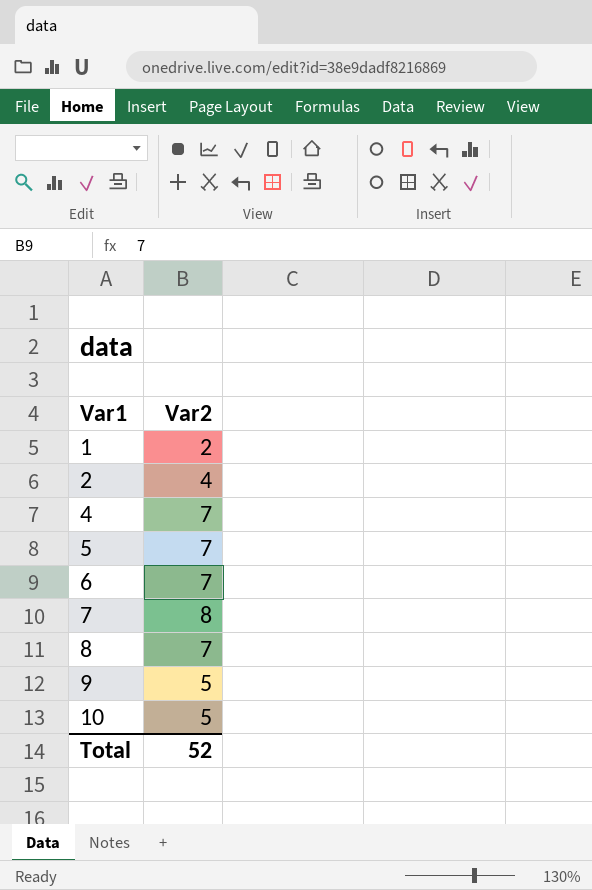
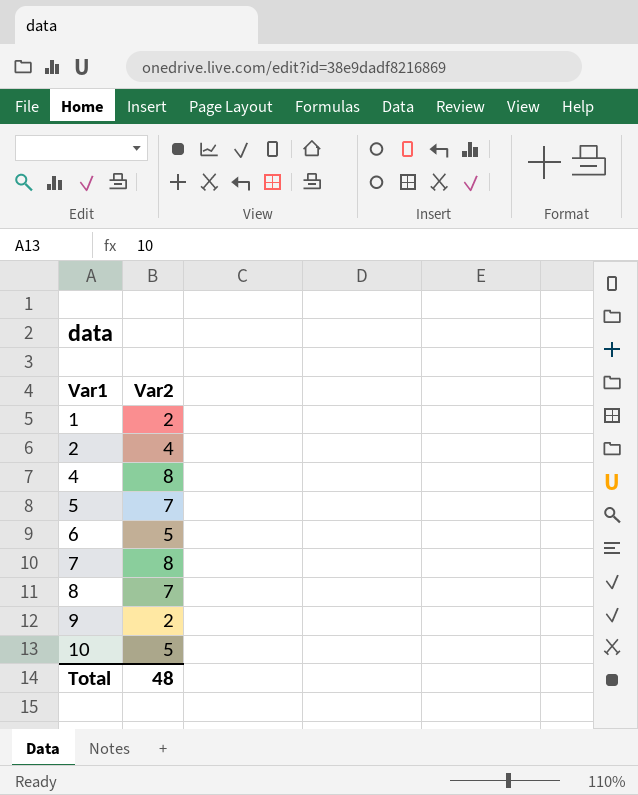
4 | Var2: 7 -> 8
6 | Var2: 7 -> 5
9 | Var2: 5 -> 2
Total | Var2: 52 -> 48

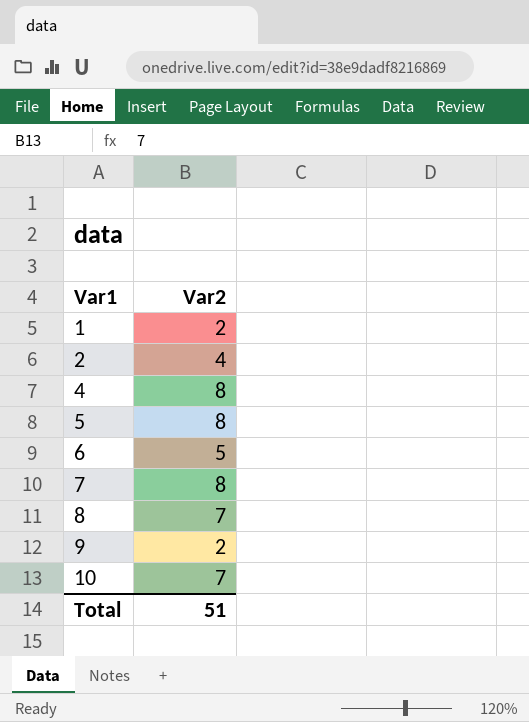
5 | Var2: 7 -> 8
10 | Var2: 5 -> 7
Total | Var2: 48 -> 51

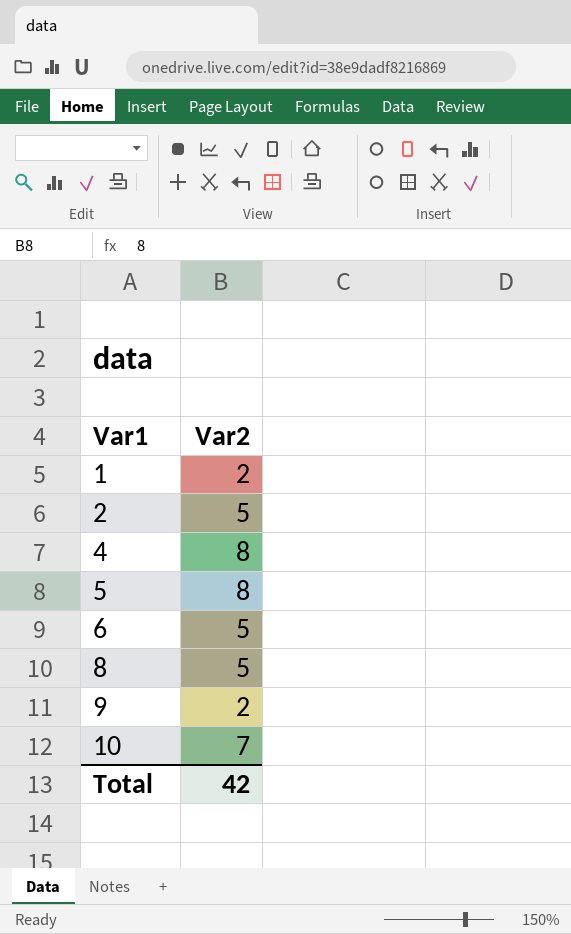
row 7: 8 -> none
2 | Var2: 4 -> 5
8 | Var2: 7 -> 5
Total | Var2: 51 -> 42

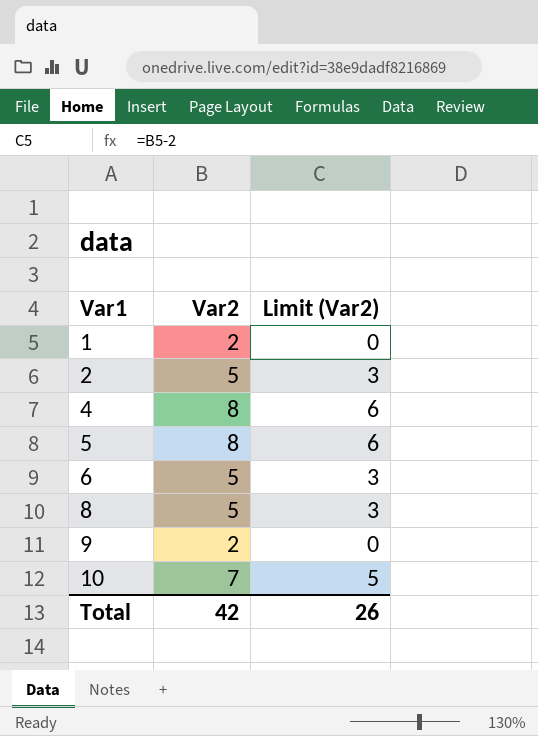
column Limit (Var2) | formula: none -> [Var2] - 2

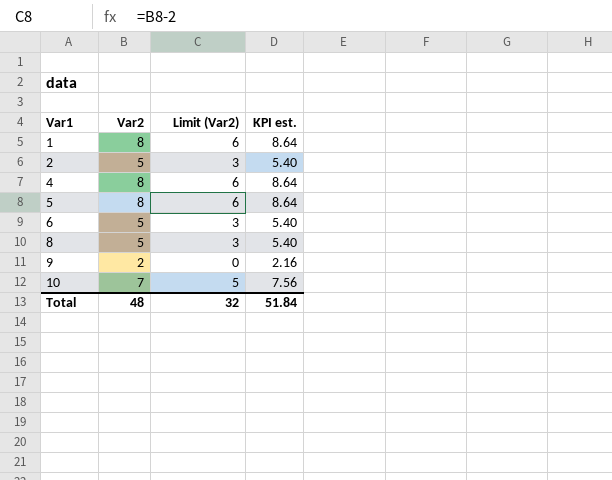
column KPI est. | formula: none -> [Var2] * 1.08
1 | Var2: 2 -> 8
1 | Limit (Var2): 0 -> 6
Total | Var2: 42 -> 48
Total | Limit (Var2): 26 -> 32

